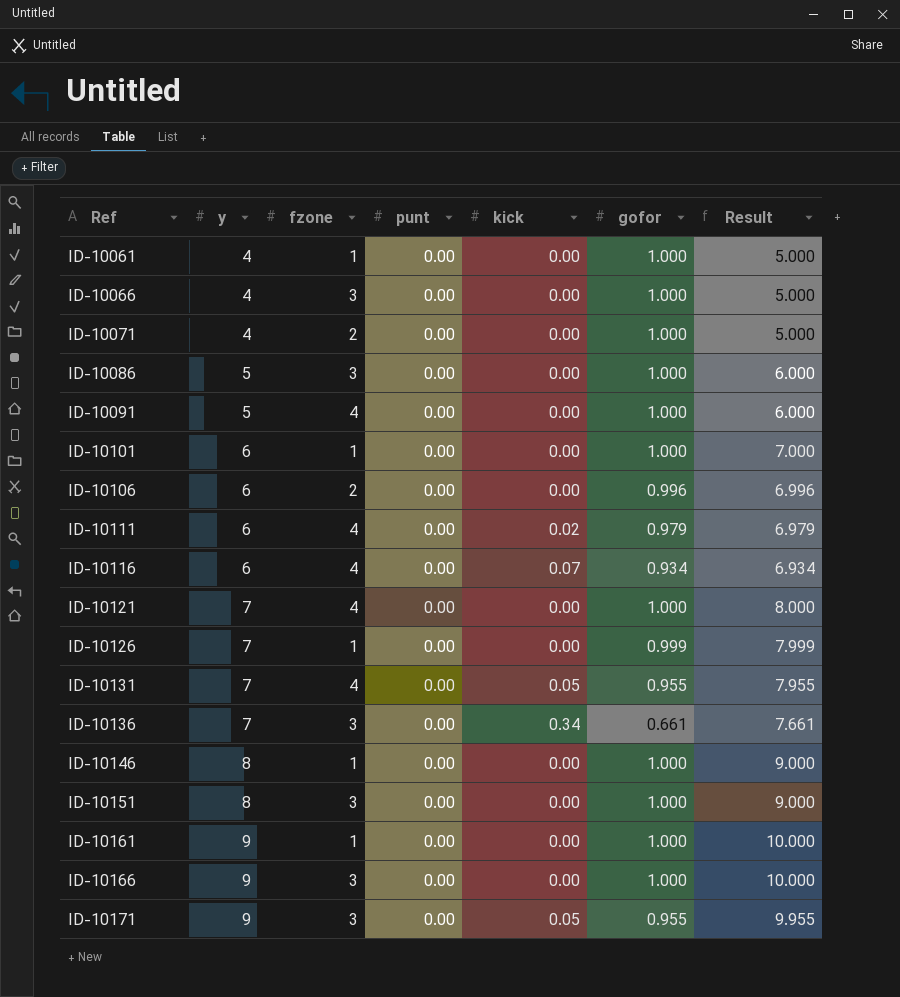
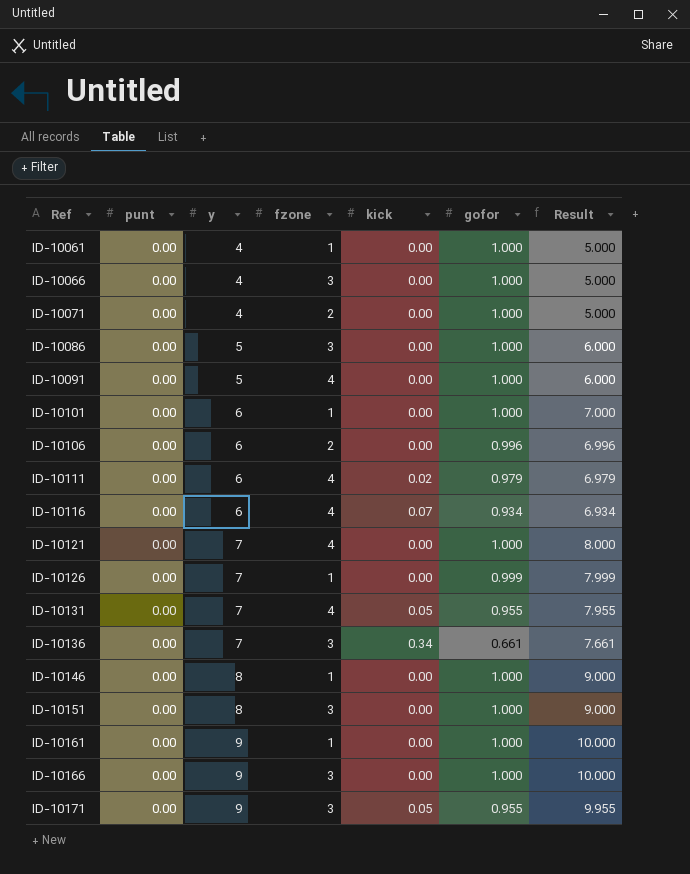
column punt | position: 4 -> 2

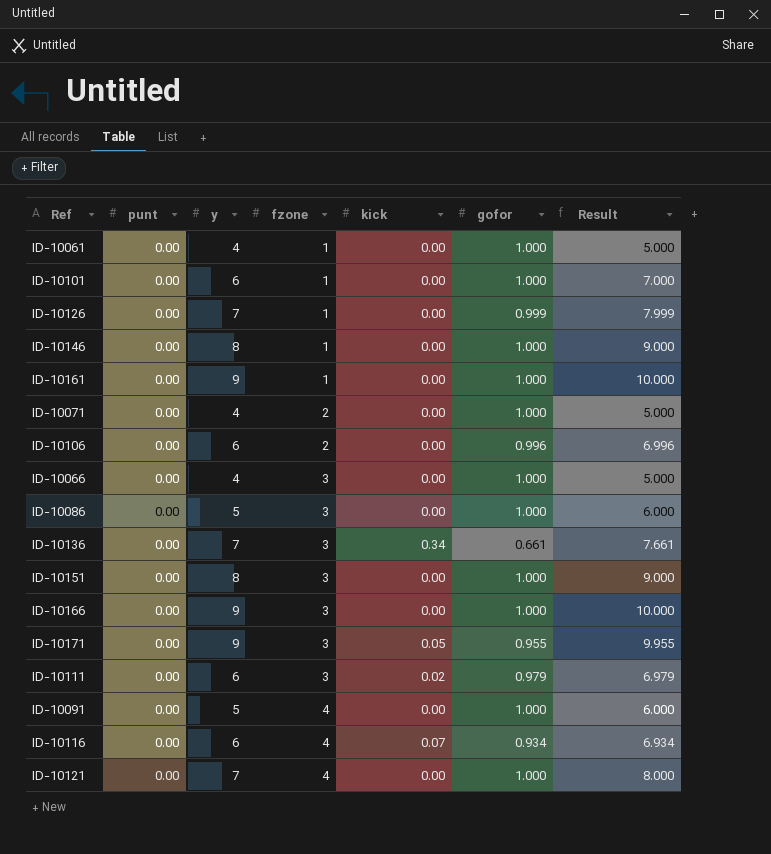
row order: Ref ascending -> fzone ascending
row ID-10131: 0.00 | 7 | 4 | 0.05 | 0.955 | 7.955 -> none
ID-10111 | fzone: 4 -> 3

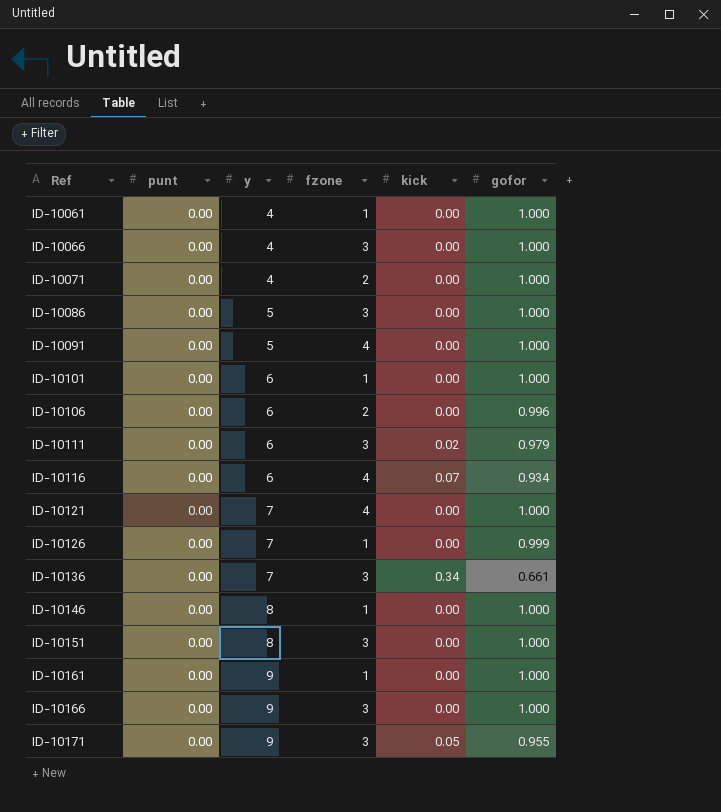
row order: fzone ascending -> Ref ascending
column Result | formula: [y] + [gofor] -> none

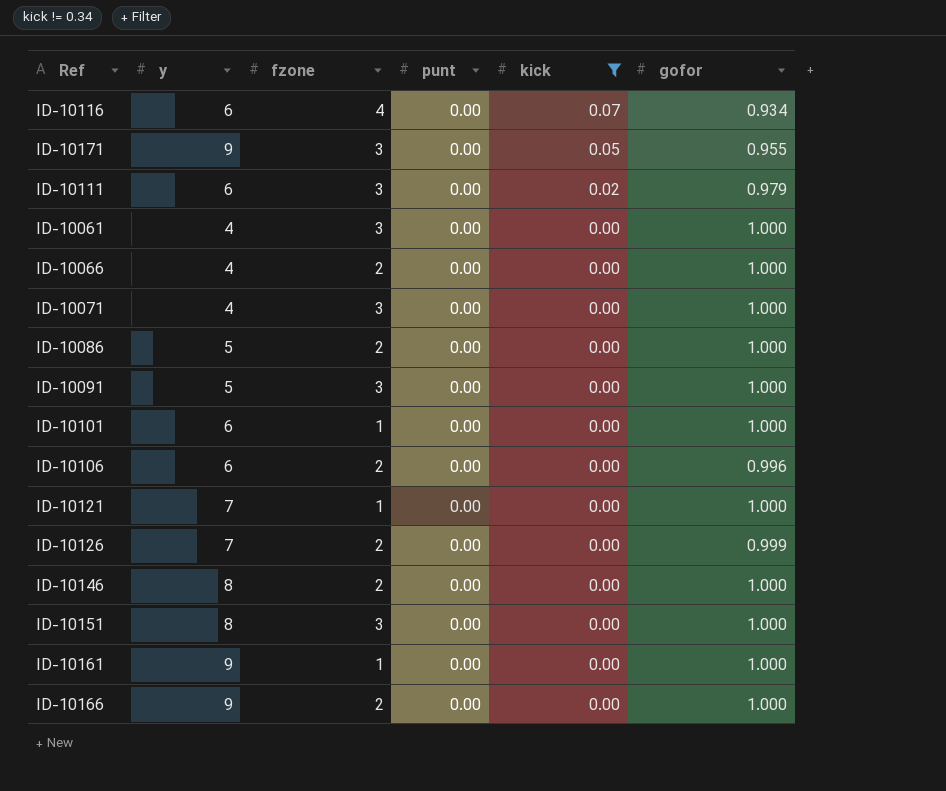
filter: none -> kick != 0.34
row order: Ref ascending -> kick descending
column punt | position: 2 -> 4
ID-10061 | fzone: 1 -> 3
ID-10066 | fzone: 3 -> 2
ID-10071 | fzone: 2 -> 3
ID-10086 | fzone: 3 -> 2
ID-10091 | fzone: 4 -> 3
ID-10121 | fzone: 4 -> 1
ID-10126 | fzone: 1 -> 2
ID-10146 | fzone: 1 -> 2
ID-10166 | fzone: 3 -> 2

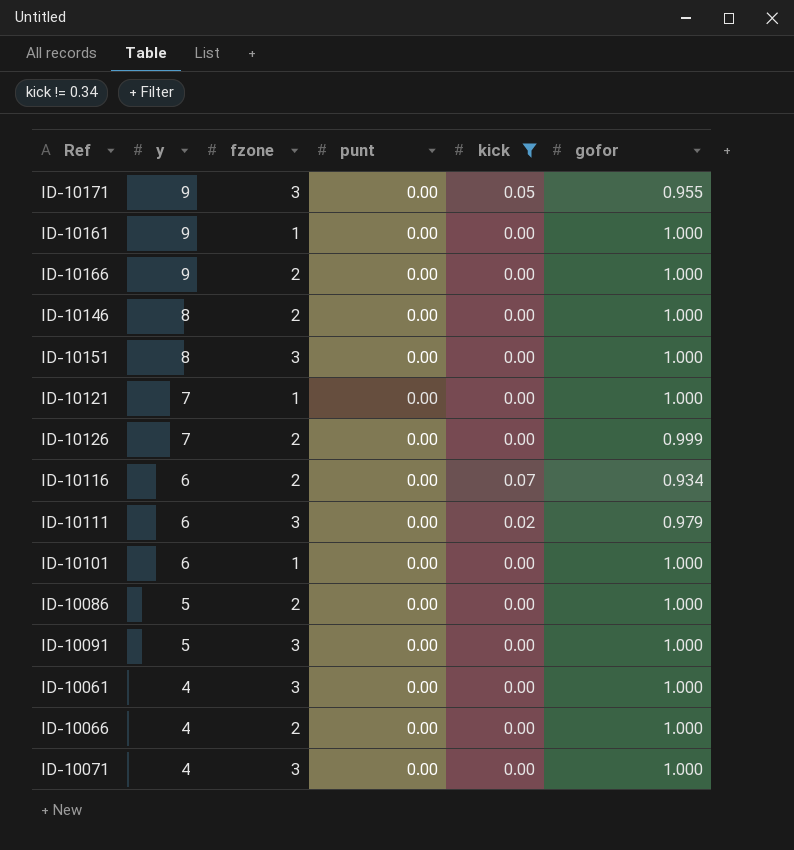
row order: kick descending -> y descending
row ID-10106: 6 | 2 | 0.00 | 0.00 | 0.996 -> none
ID-10116 | fzone: 4 -> 2

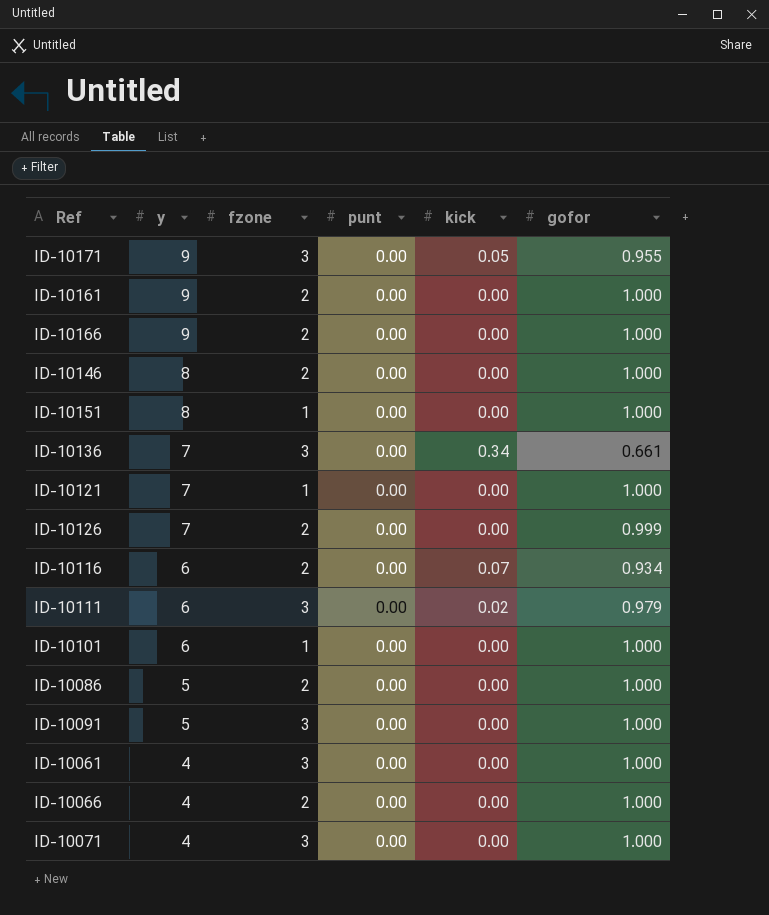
filter: kick != 0.34 -> none
ID-10161 | fzone: 1 -> 2
ID-10151 | fzone: 3 -> 1

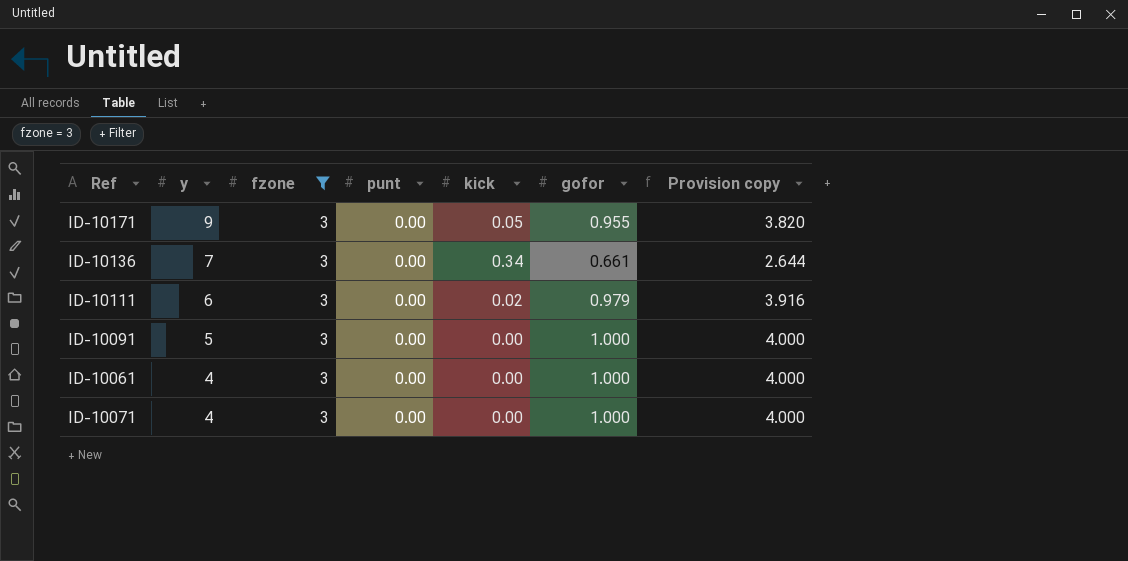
filter: none -> fzone = 3
column Provision copy | formula: none -> [gofor] * 4

